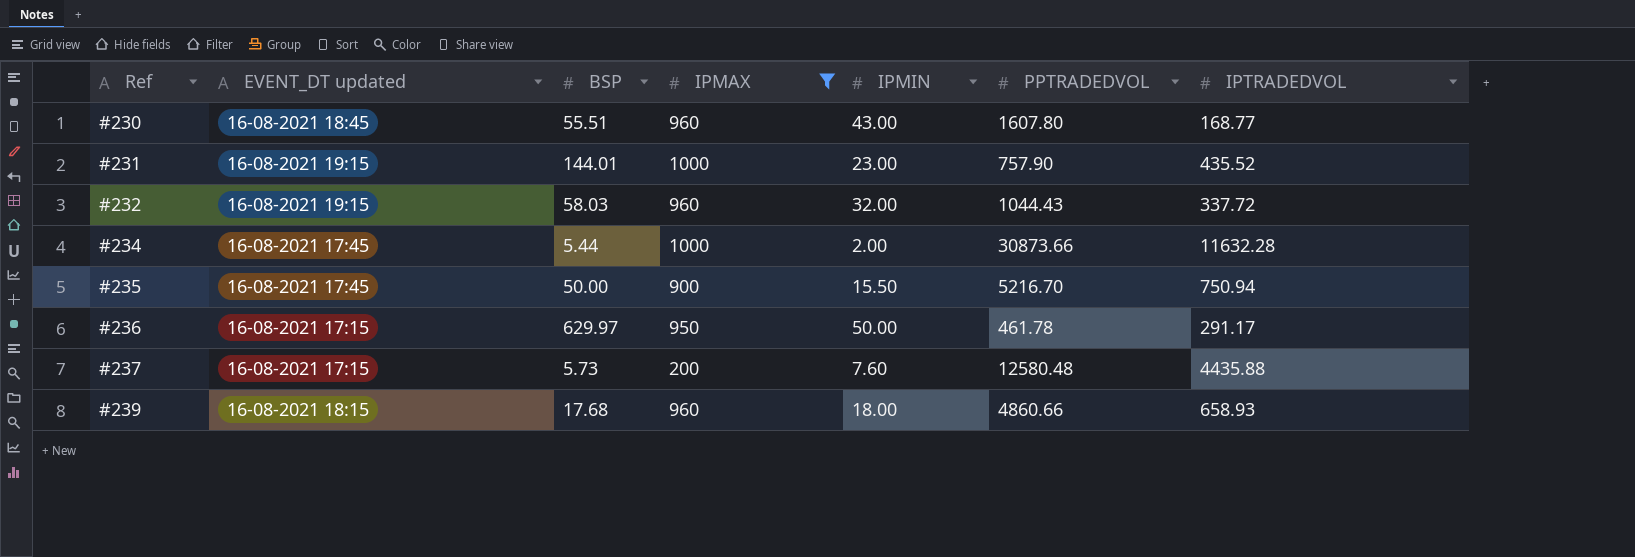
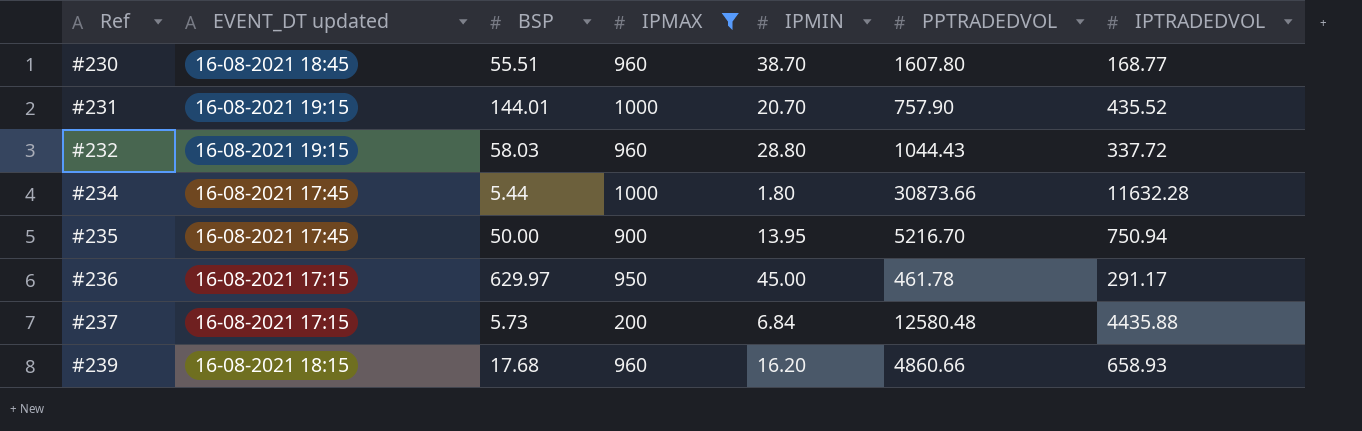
#230 | IPMIN: 43.00 -> 38.70
#231 | IPMIN: 23.00 -> 20.70
#232 | IPMIN: 32.00 -> 28.80
#234 | IPMIN: 2.00 -> 1.80
#235 | IPMIN: 15.50 -> 13.95
#236 | IPMIN: 50.00 -> 45.00
#237 | IPMIN: 7.60 -> 6.84
#239 | IPMIN: 18.00 -> 16.20

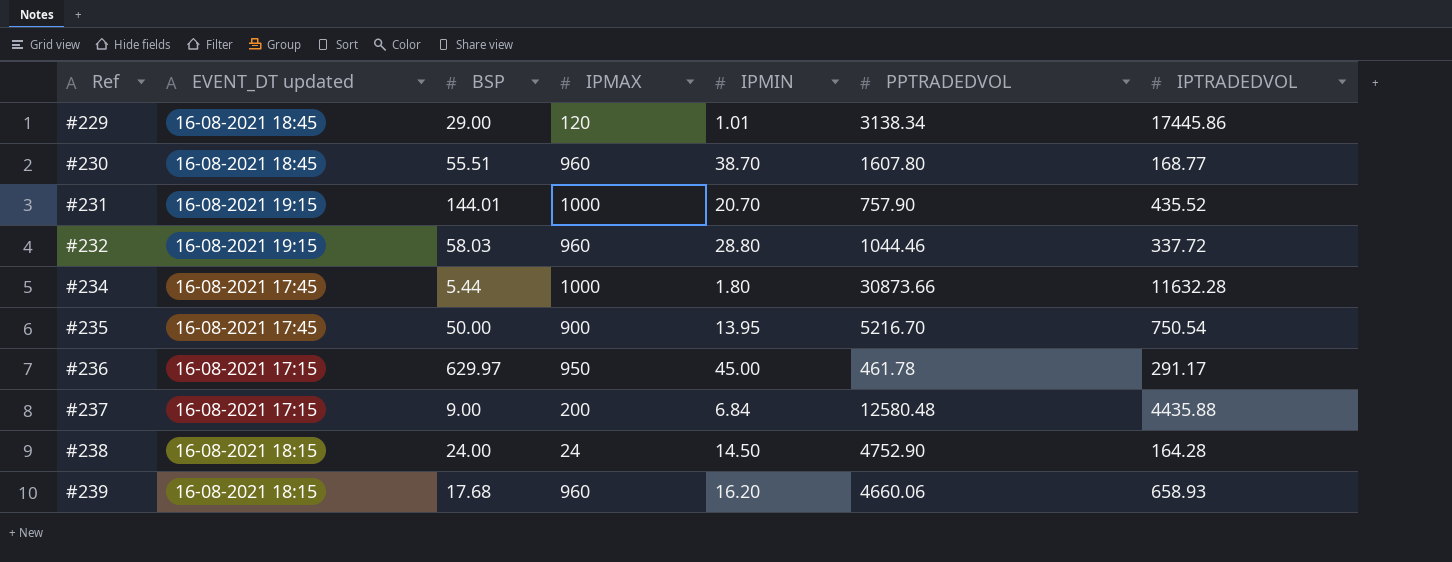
filter: IPMAX >= 200 -> none
#232 | PPTRADEDVOL: 1044.43 -> 1044.46
#235 | IPTRADEDVOL: 750.94 -> 750.54
#237 | BSP: 5.73 -> 9.00
#239 | PPTRADEDVOL: 4860.66 -> 4660.06

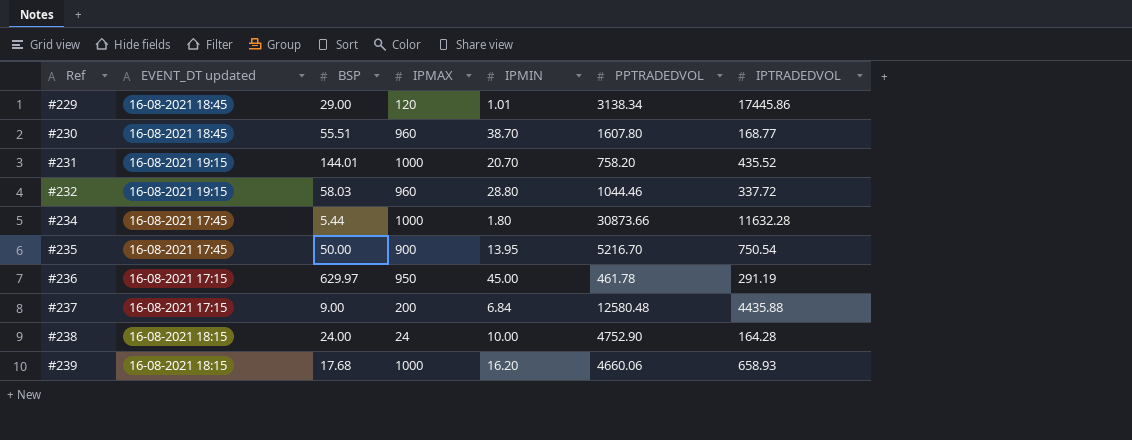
#231 | PPTRADEDVOL: 757.90 -> 758.20
#236 | IPTRADEDVOL: 291.17 -> 291.19
#238 | IPMIN: 14.50 -> 10.00
#239 | IPMAX: 960 -> 1000

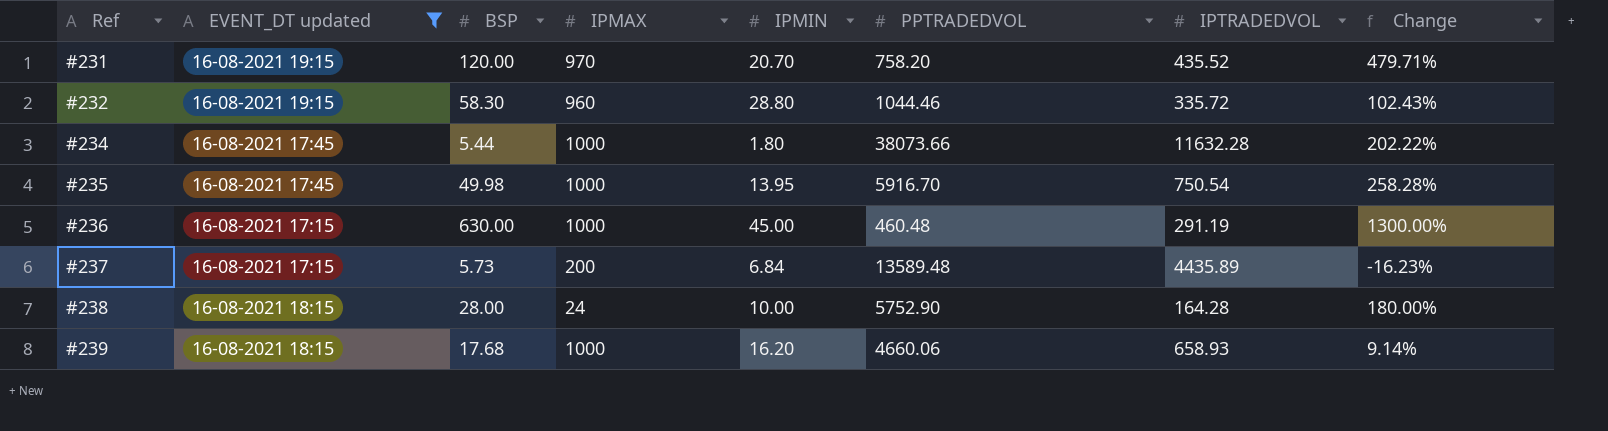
filter: none -> EVENT_DT updated != 16-08-2021 18:45
column Change | formula: none -> ([BSP] - [IPMIN]) / [IPMIN]
#231 | BSP: 144.01 -> 120.00
#231 | IPMAX: 1000 -> 970
#232 | BSP: 58.03 -> 58.30
#232 | IPTRADEDVOL: 337.72 -> 335.72
#234 | PPTRADEDVOL: 30873.66 -> 38073.66
#235 | BSP: 50.00 -> 49.98
#235 | IPMAX: 900 -> 1000
#235 | PPTRADEDVOL: 5216.70 -> 5916.70
#236 | BSP: 629.97 -> 630.00
#236 | IPMAX: 950 -> 1000
#236 | PPTRADEDVOL: 461.78 -> 460.48
#237 | BSP: 9.00 -> 5.73
#237 | PPTRADEDVOL: 12580.48 -> 13589.48
#237 | IPTRADEDVOL: 4435.88 -> 4435.89
#238 | BSP: 24.00 -> 28.00
#238 | PPTRADEDVOL: 4752.90 -> 5752.90

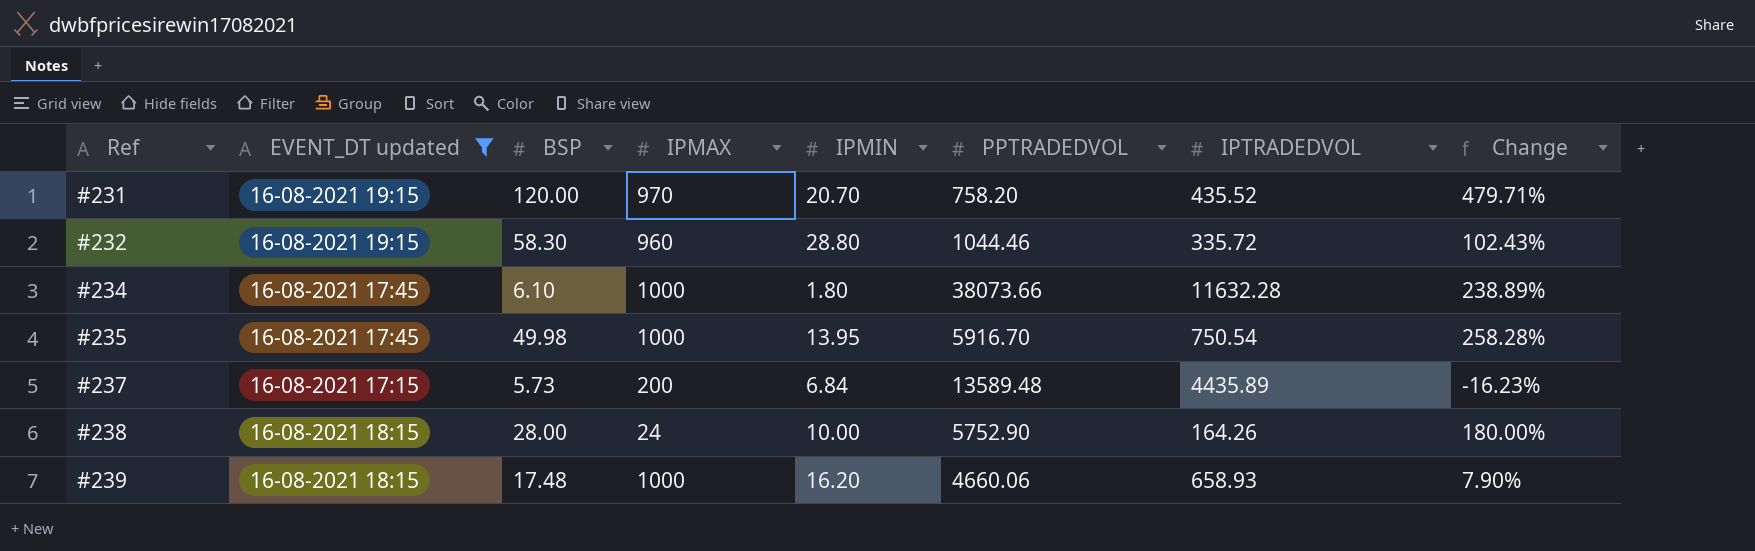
row #236: 16-08-2021 17:15 | 630.00 | 1000 | 45.00 | 460.48 | 291.19 | 1300.00% -> none
#234 | BSP: 5.44 -> 6.10
#234 | Change: 202.22% -> 238.89%
#238 | IPTRADEDVOL: 164.28 -> 164.26
#239 | BSP: 17.68 -> 17.48
#239 | Change: 9.14% -> 7.90%

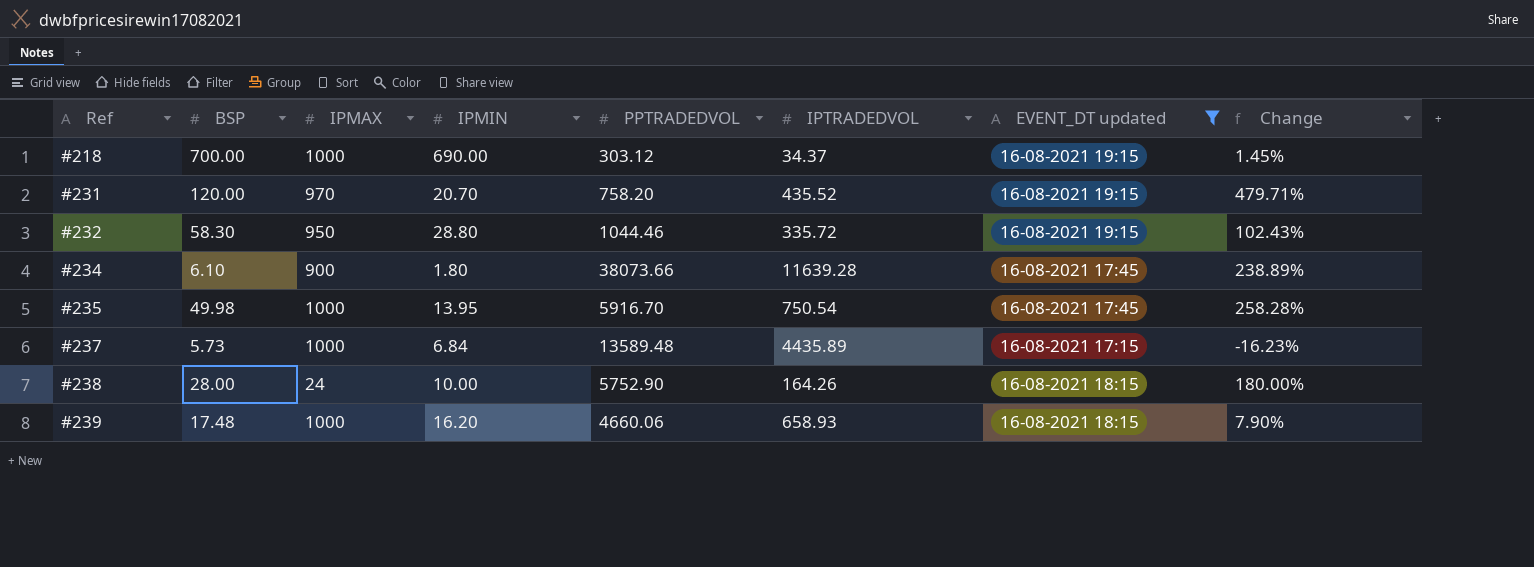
column EVENT_DT updated | position: 2 -> 7
row #218: none -> 700.00 | 1000 | 690.00 | 303.12 | 34.37 | 16-08-2021 19:15 | 1.45%
#232 | IPMAX: 960 -> 950
#234 | IPMAX: 1000 -> 900
#234 | IPTRADEDVOL: 11632.28 -> 11639.28
#237 | IPMAX: 200 -> 1000

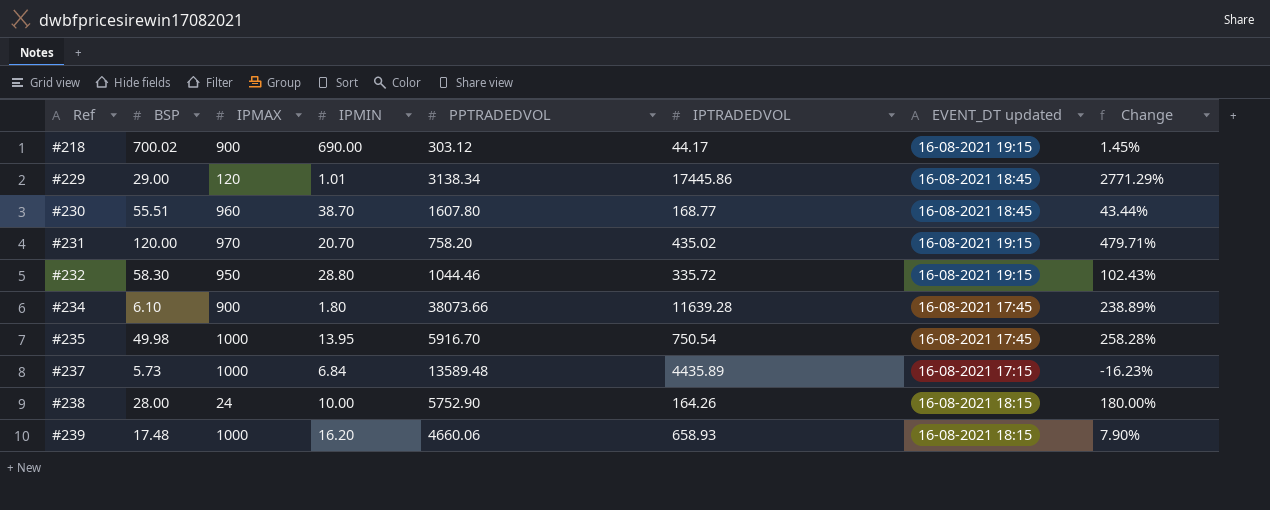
filter: EVENT_DT updated != 16-08-2021 18:45 -> none
#218 | BSP: 700.00 -> 700.02
#218 | IPMAX: 1000 -> 900
#218 | IPTRADEDVOL: 34.37 -> 44.17
#231 | IPTRADEDVOL: 435.52 -> 435.02

